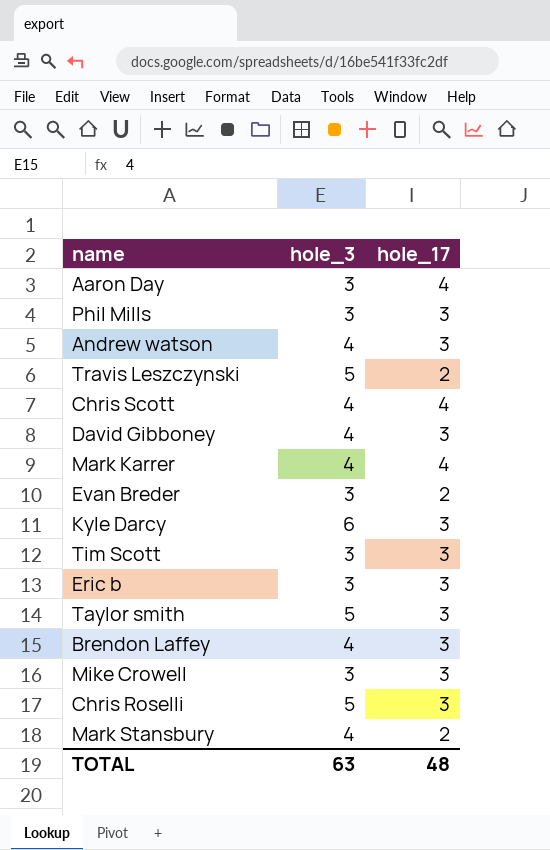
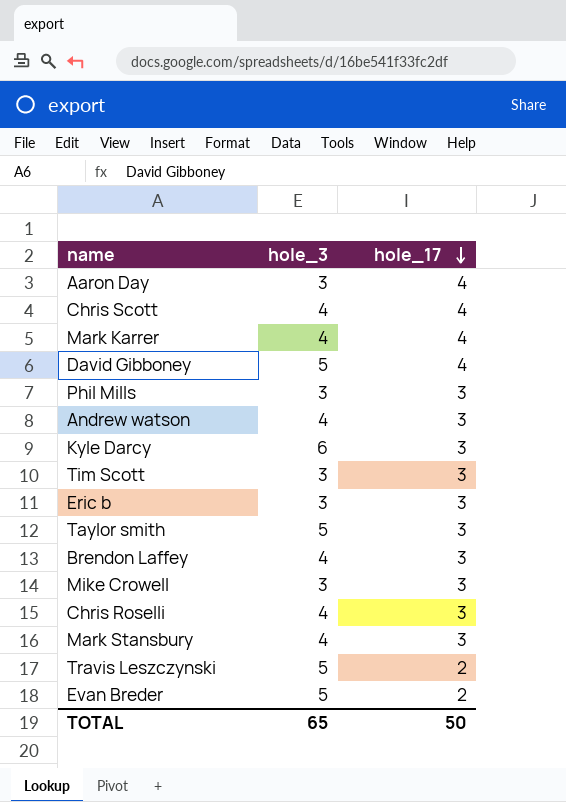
row order: none -> hole_17 descending
David Gibboney | hole_3: 4 -> 5
David Gibboney | hole_17: 3 -> 4
Chris Roselli | hole_3: 5 -> 4
Mark Stansbury | hole_17: 2 -> 3
Evan Breder | hole_3: 3 -> 5
TOTAL | hole_3: 63 -> 65
TOTAL | hole_17: 48 -> 50

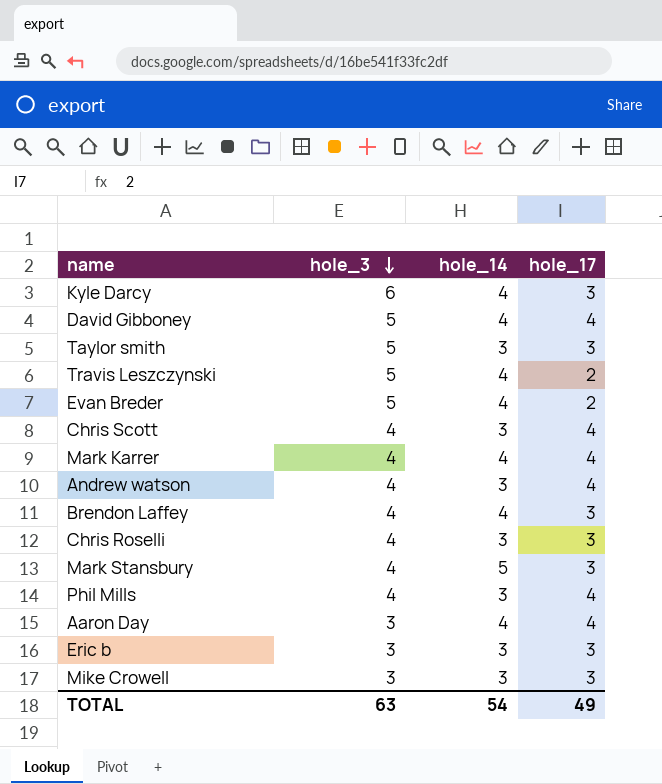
row order: hole_17 descending -> hole_3 descending
column hole_14 | position: none -> 3
row Tim Scott: 3 | 3 -> none
Andrew watson | hole_17: 3 -> 4
Phil Mills | hole_3: 3 -> 4
Phil Mills | hole_17: 3 -> 4
TOTAL | hole_3: 65 -> 63
TOTAL | hole_17: 50 -> 49

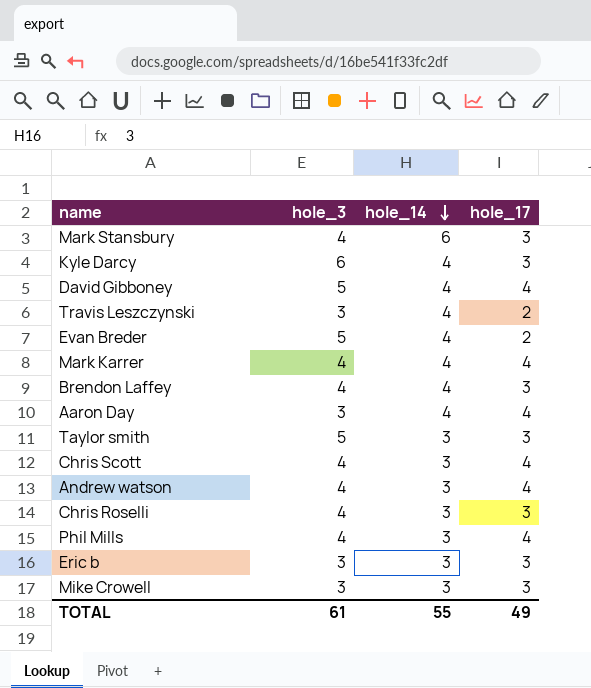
row order: hole_3 descending -> hole_14 descending
Mark Stansbury | hole_14: 5 -> 6
Travis Leszczynski | hole_3: 5 -> 3
TOTAL | hole_3: 63 -> 61
TOTAL | hole_14: 54 -> 55

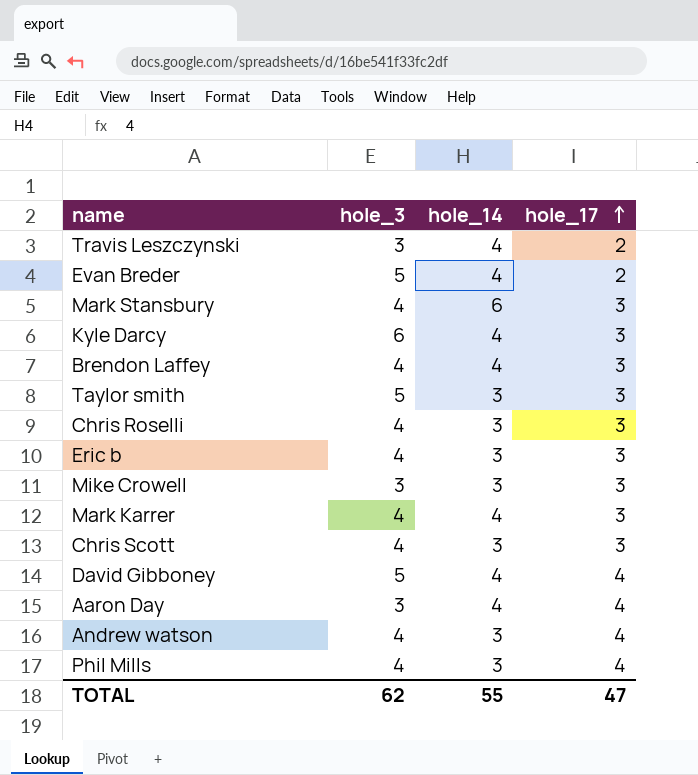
row order: hole_14 descending -> hole_17 ascending
Eric b | hole_3: 3 -> 4
Mark Karrer | hole_17: 4 -> 3
Chris Scott | hole_17: 4 -> 3
TOTAL | hole_3: 61 -> 62
TOTAL | hole_17: 49 -> 47

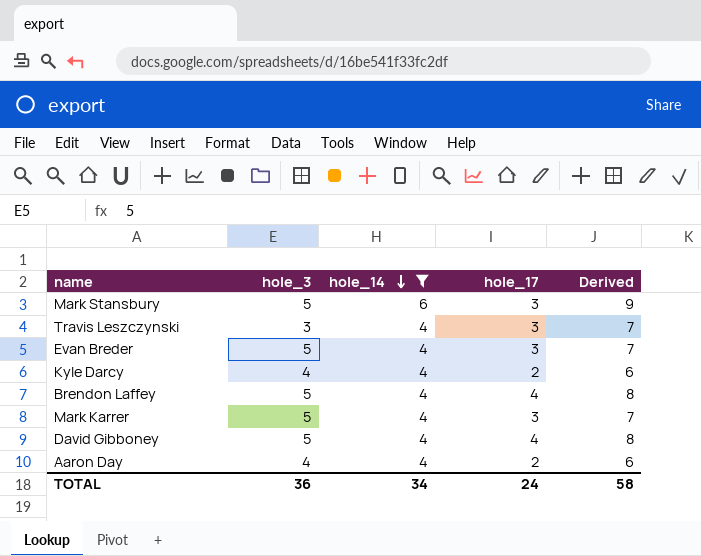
filter: none -> hole_14 != 3
row order: hole_17 ascending -> hole_14 descending
column Derived | formula: none -> [hole_14] + [hole_17]
Mark Stansbury | hole_3: 4 -> 5
Travis Leszczynski | hole_17: 2 -> 3
Evan Breder | hole_17: 2 -> 3
Kyle Darcy | hole_3: 6 -> 4
Kyle Darcy | hole_17: 3 -> 2
Brendon Laffey | hole_3: 4 -> 5
Brendon Laffey | hole_17: 3 -> 4
Mark Karrer | hole_3: 4 -> 5
Aaron Day | hole_3: 3 -> 4
Aaron Day | hole_17: 4 -> 2
TOTAL | hole_3: 62 -> 36
TOTAL | hole_14: 55 -> 34
TOTAL | hole_17: 47 -> 24

